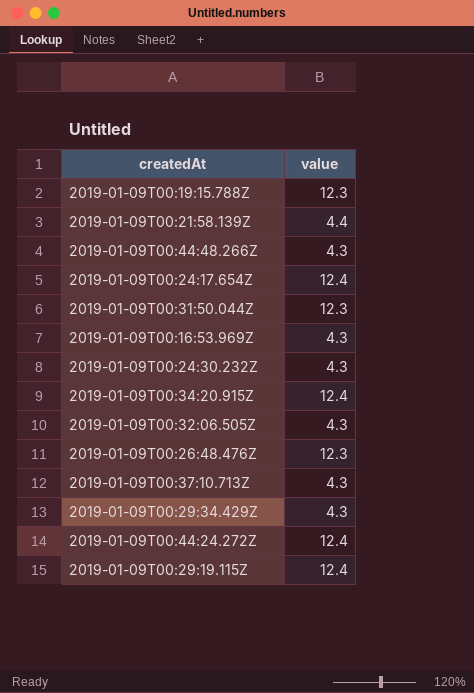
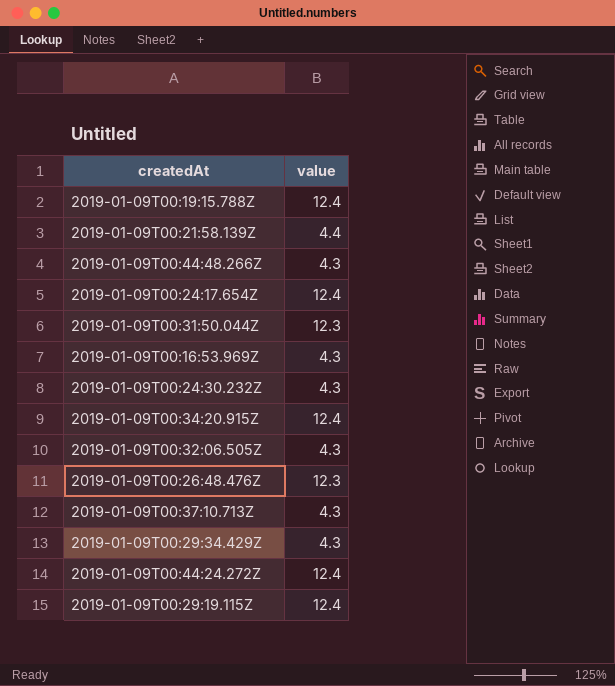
2019-01-09T00:19:15.788Z | value: 12.3 -> 12.4

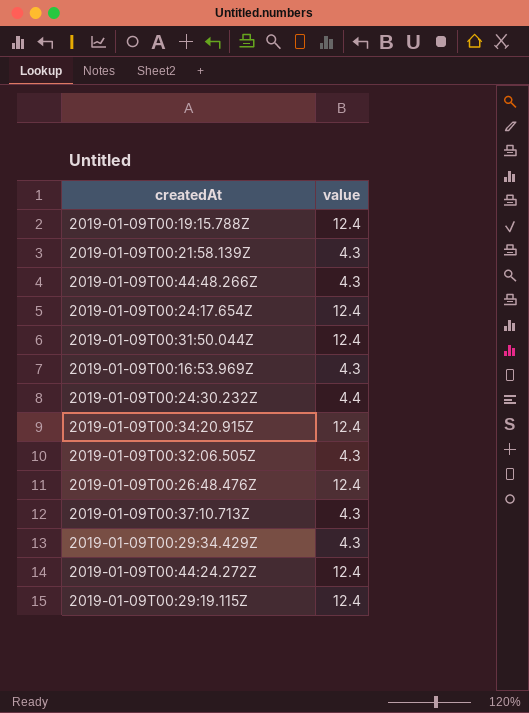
2019-01-09T00:21:58.139Z | value: 4.4 -> 4.3
2019-01-09T00:31:50.044Z | value: 12.3 -> 12.4
2019-01-09T00:24:30.232Z | value: 4.3 -> 4.4
2019-01-09T00:26:48.476Z | value: 12.3 -> 12.4

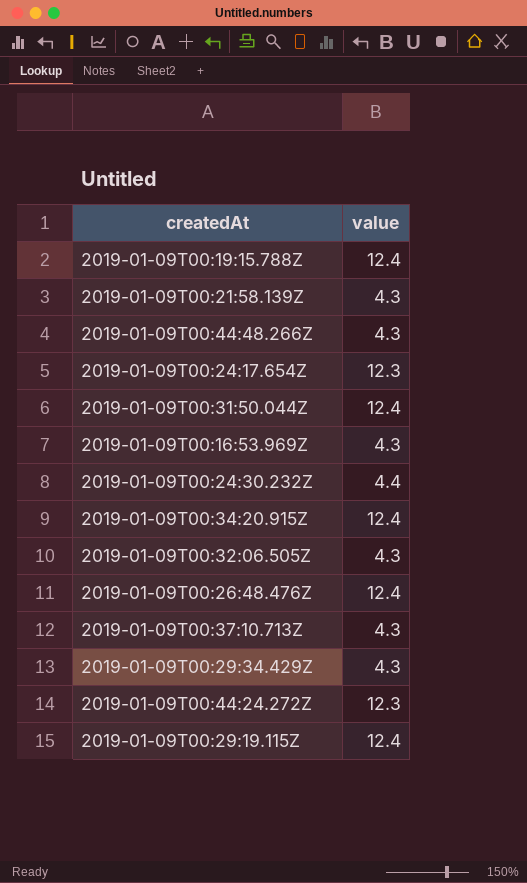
2019-01-09T00:24:17.654Z | value: 12.4 -> 12.3
2019-01-09T00:44:24.272Z | value: 12.4 -> 12.3

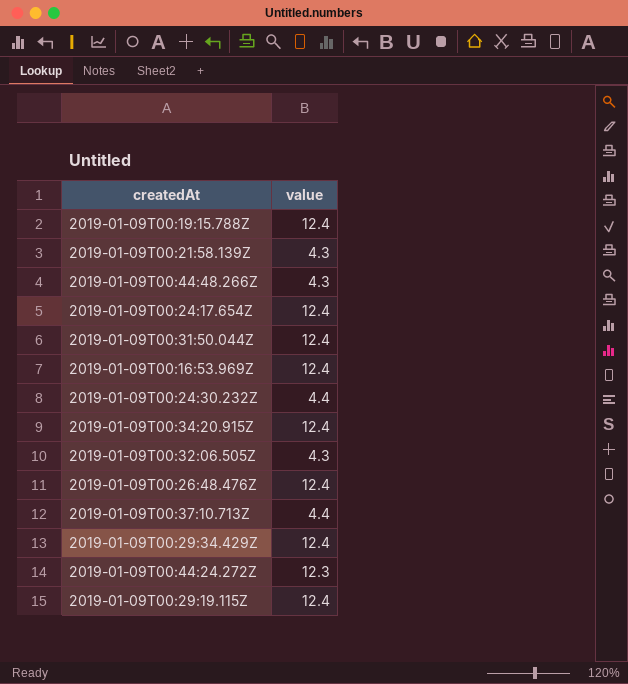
2019-01-09T00:24:17.654Z | value: 12.3 -> 12.4
2019-01-09T00:16:53.969Z | value: 4.3 -> 12.4
2019-01-09T00:37:10.713Z | value: 4.3 -> 4.4
2019-01-09T00:29:34.429Z | value: 4.3 -> 12.4

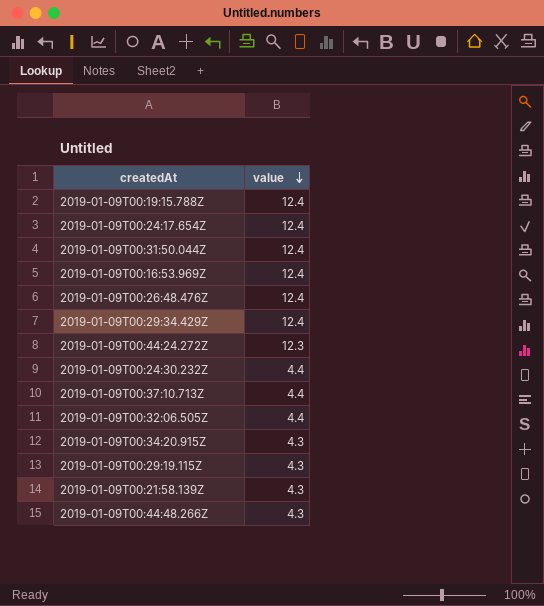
row order: none -> value descending
2019-01-09T00:32:06.505Z | value: 4.3 -> 4.4
2019-01-09T00:34:20.915Z | value: 12.4 -> 4.3
2019-01-09T00:29:19.115Z | value: 12.4 -> 4.3

